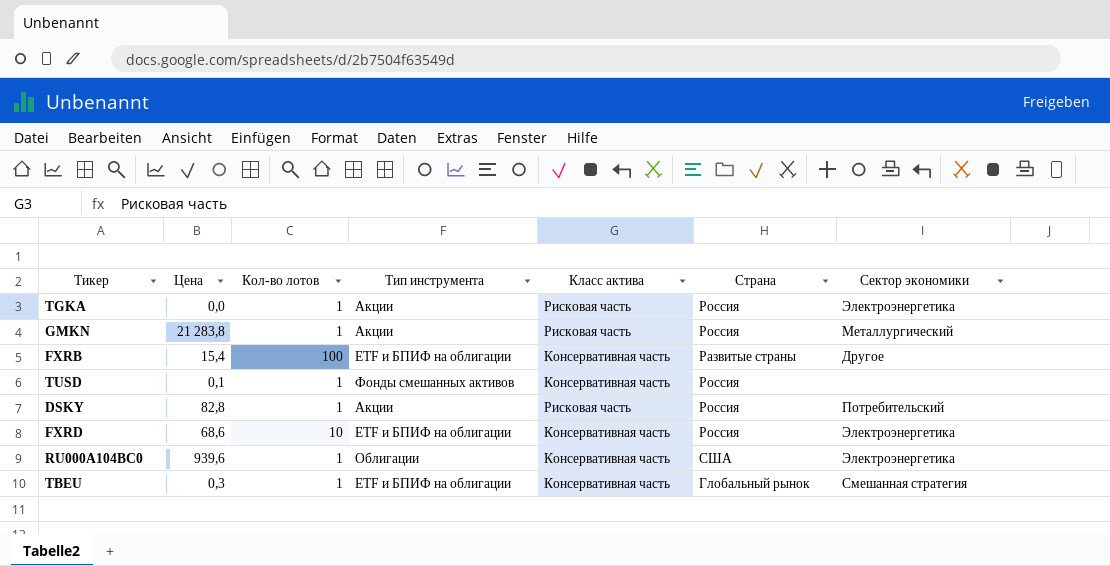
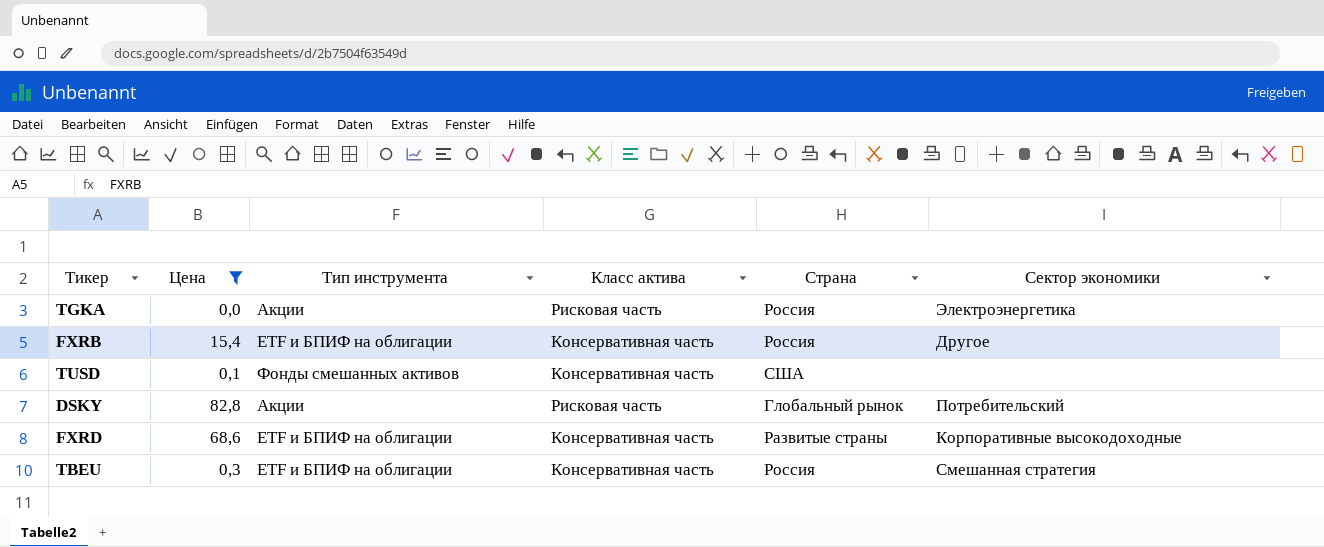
filter: none -> Цена <= 82,8
column Кол-во лотов | position: 3 -> none
FXRB | Страна: Развитые страны -> Россия
TUSD | Страна: Россия -> США
DSKY | Страна: Россия -> Глобальный рынок
FXRD | Страна: Россия -> Развитые страны
FXRD | Сектор экономики: Электроэнергетика -> Корпоративные высокодоходные
TBEU | Страна: Глобальный рынок -> Россия

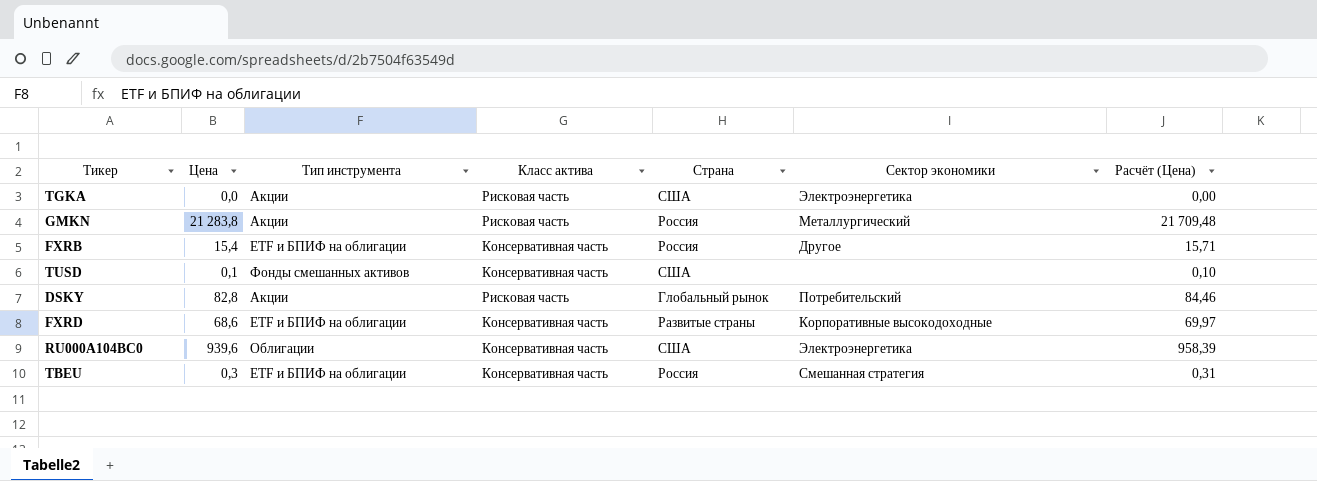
filter: Цена <= 82,8 -> none
column Расчёт (Цена) | formula: none -> [Цена] * 1,02
TGKA | Страна: Россия -> США

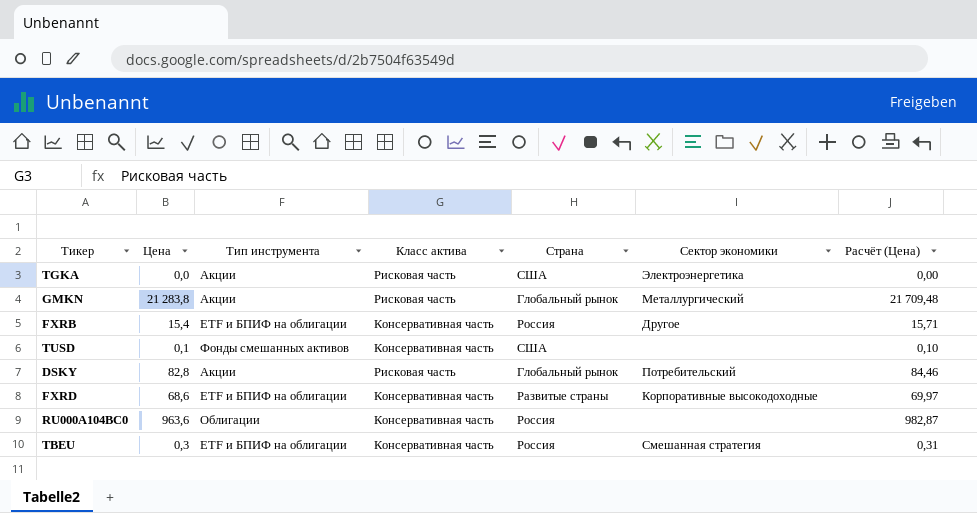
GMKN | Страна: Россия -> Глобальный рынок
RU000A104BC0 | Цена: 939,6 -> 963,6
RU000A104BC0 | Страна: США -> Россия
RU000A104BC0 | Сектор экономики: Электроэнергетика -> none
RU000A104BC0 | Расчёт (Цена): 958,39 -> 982,87

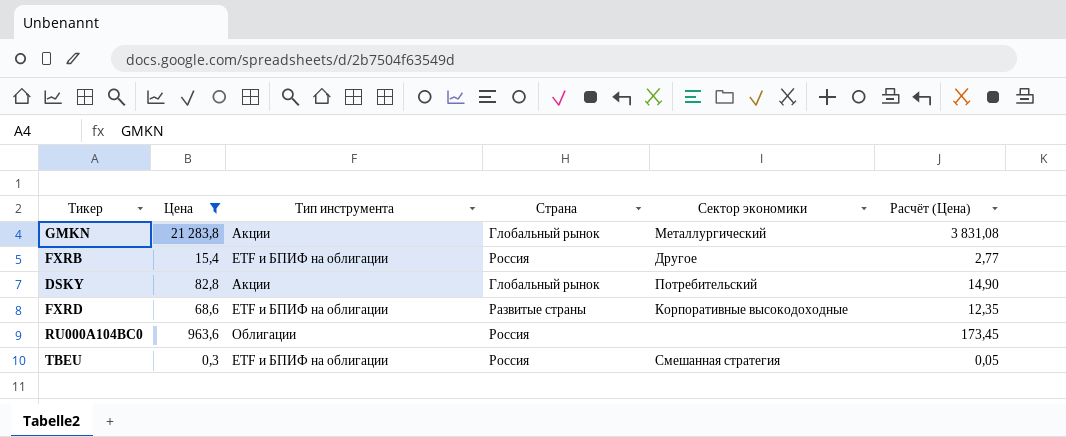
filter: none -> Цена >= 0,3
column Класс актива | position: 4 -> none
column Расчёт (Цена) | formula: [Цена] * 1,02 -> [Цена] * 0,18

